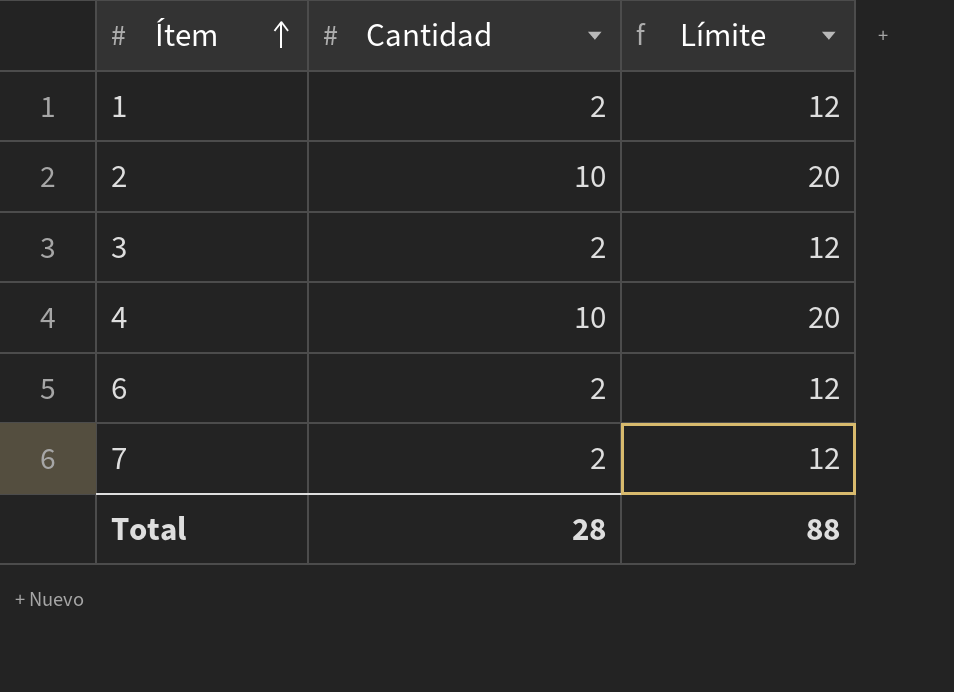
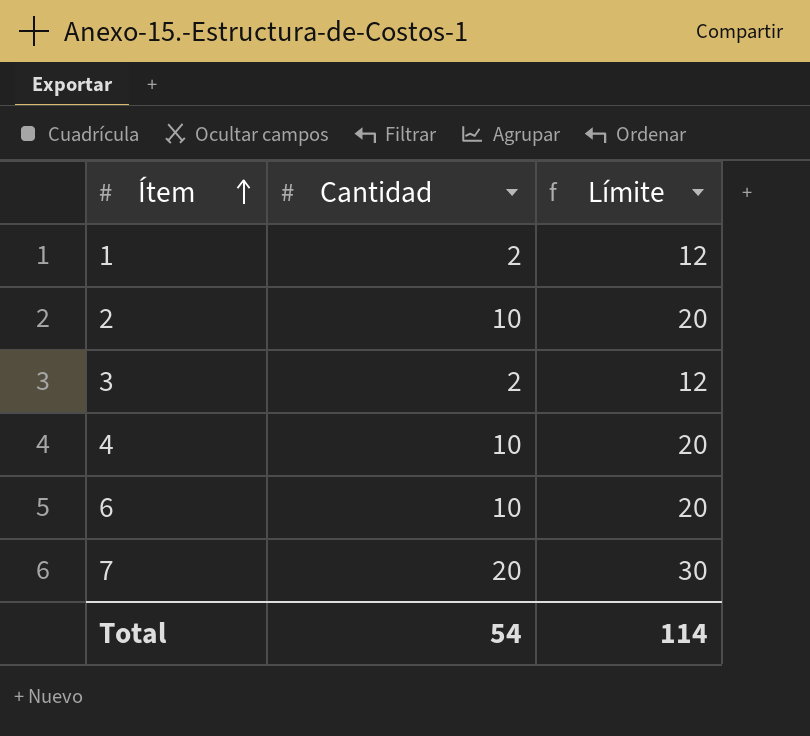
6 | Cantidad: 2 -> 10
6 | Límite: 12 -> 20
7 | Cantidad: 2 -> 20
7 | Límite: 12 -> 30
Total | Cantidad: 28 -> 54
Total | Límite: 88 -> 114

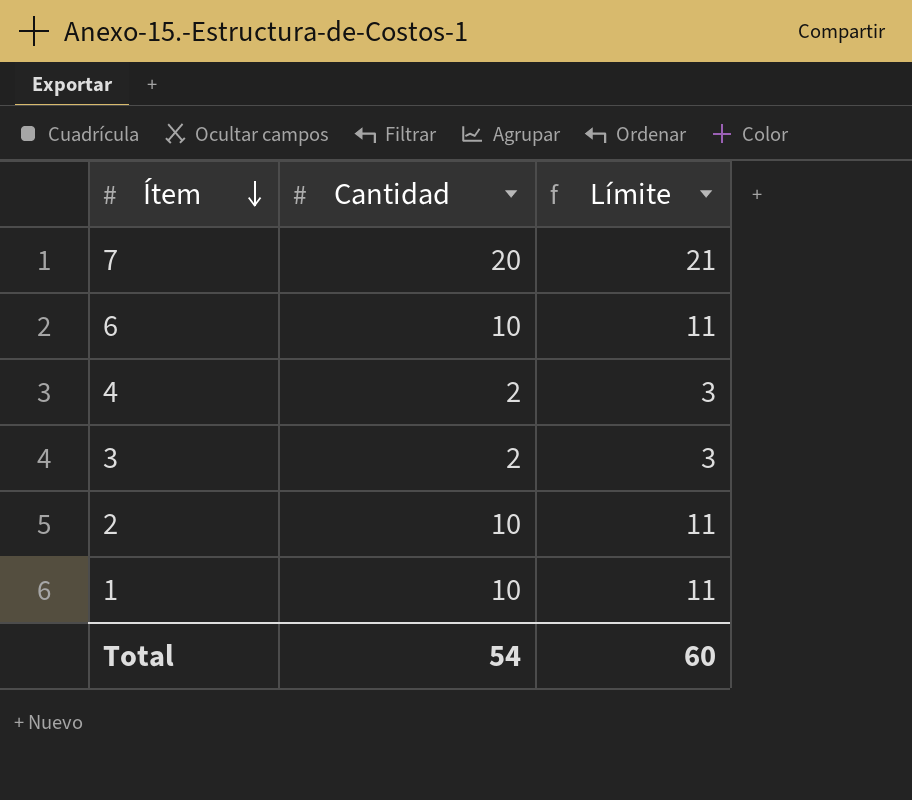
row order: Ítem ascending -> Ítem descending
column Límite | formula: [Cantidad] + 10 -> [Cantidad] + 1
4 | Cantidad: 10 -> 2
1 | Cantidad: 2 -> 10
Total | Límite: 114 -> 60

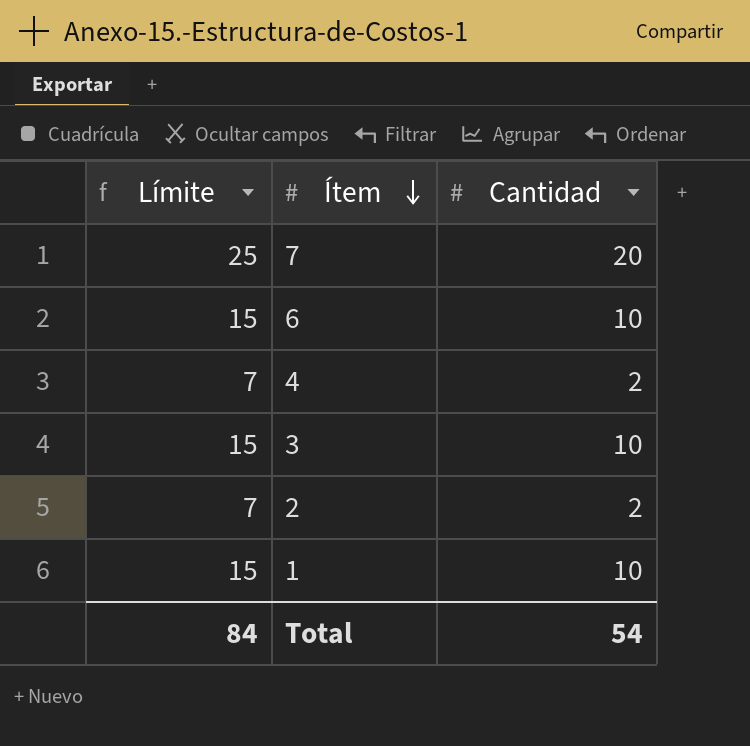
column Límite | formula: [Cantidad] + 1 -> [Cantidad] + 5
column Límite | position: 3 -> 1
3 | Cantidad: 2 -> 10
2 | Cantidad: 10 -> 2
Total | Límite: 60 -> 84

